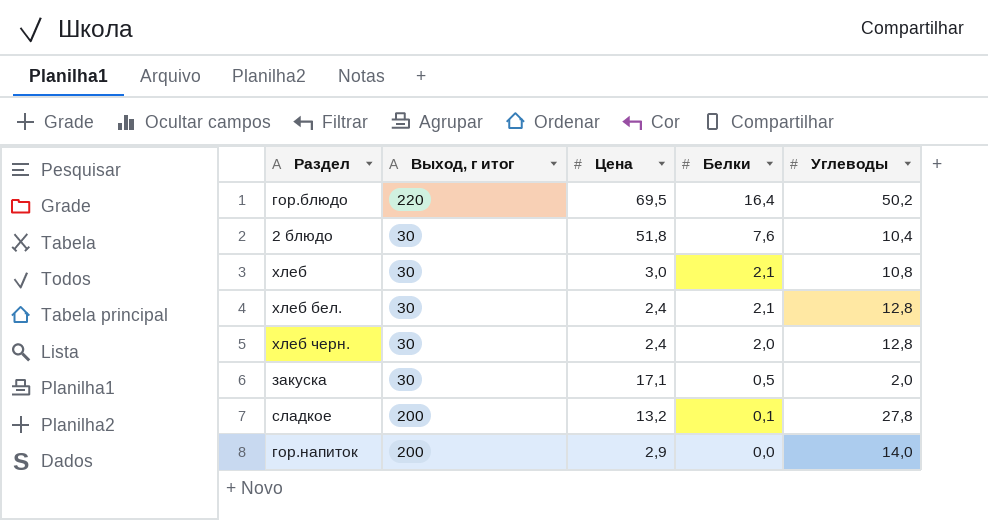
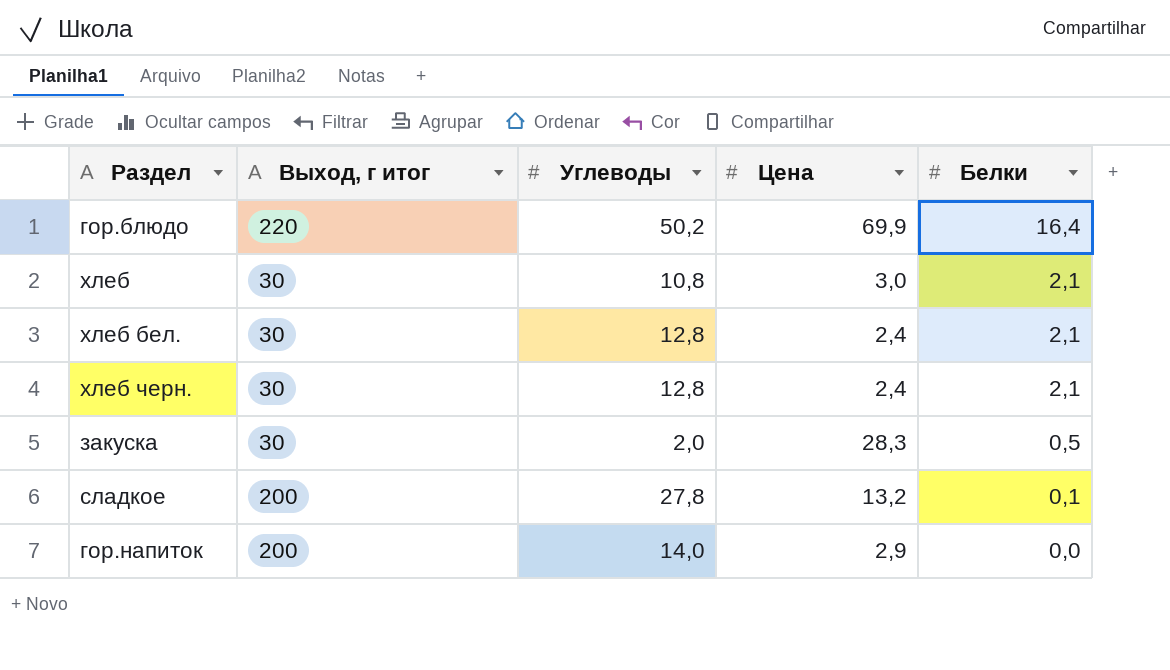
column Углеводы | position: 5 -> 3
row 2 блюдо: 30 | 51,8 | 7,6 | 10,4 -> none
гор.блюдо | Цена: 69,5 -> 69,9
хлеб черн. | Белки: 2,0 -> 2,1
закуска | Цена: 17,1 -> 28,3

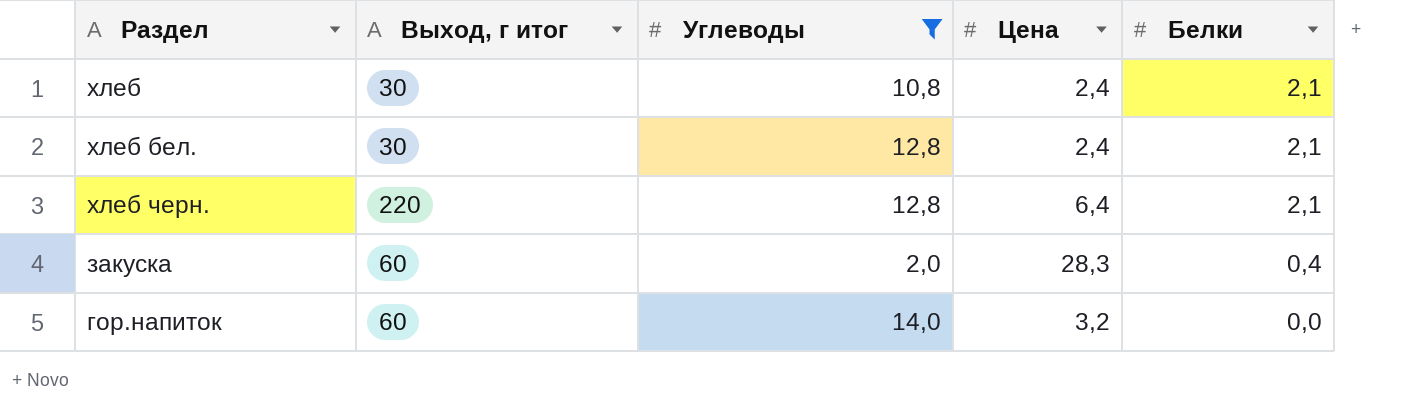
filter: none -> Углеводы <= 14,0
хлеб | Цена: 3,0 -> 2,4
хлеб черн. | Выход, г итог: 30 -> 220
хлеб черн. | Цена: 2,4 -> 6,4
закуска | Выход, г итог: 30 -> 60
закуска | Белки: 0,5 -> 0,4
гор.напиток | Выход, г итог: 200 -> 60
гор.напиток | Цена: 2,9 -> 3,2

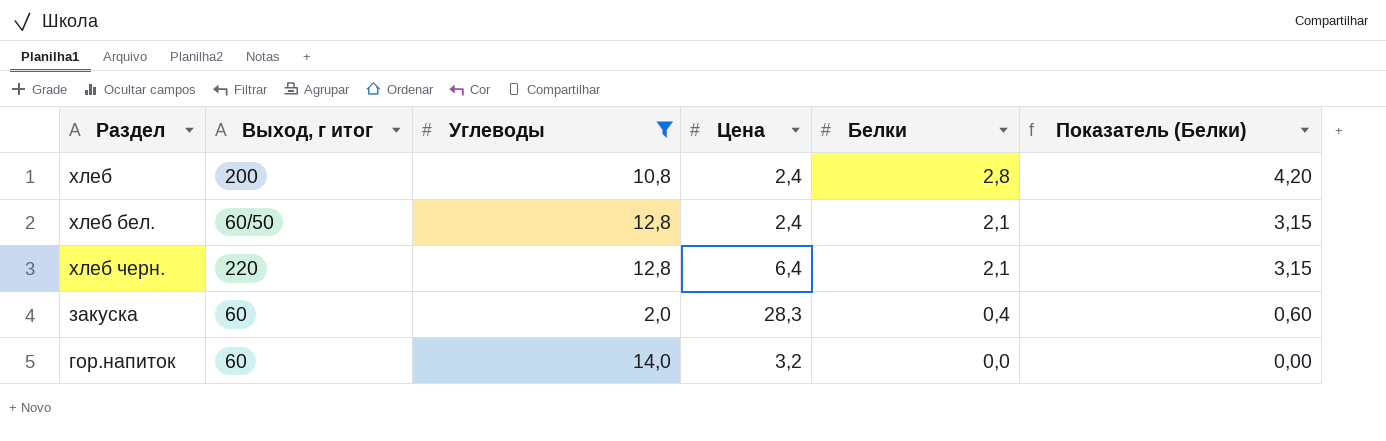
column Показатель (Белки) | formula: none -> [Белки] * 1,5
хлеб | Выход, г итог: 30 -> 200
хлеб | Белки: 2,1 -> 2,8
хлеб бел. | Выход, г итог: 30 -> 60/50

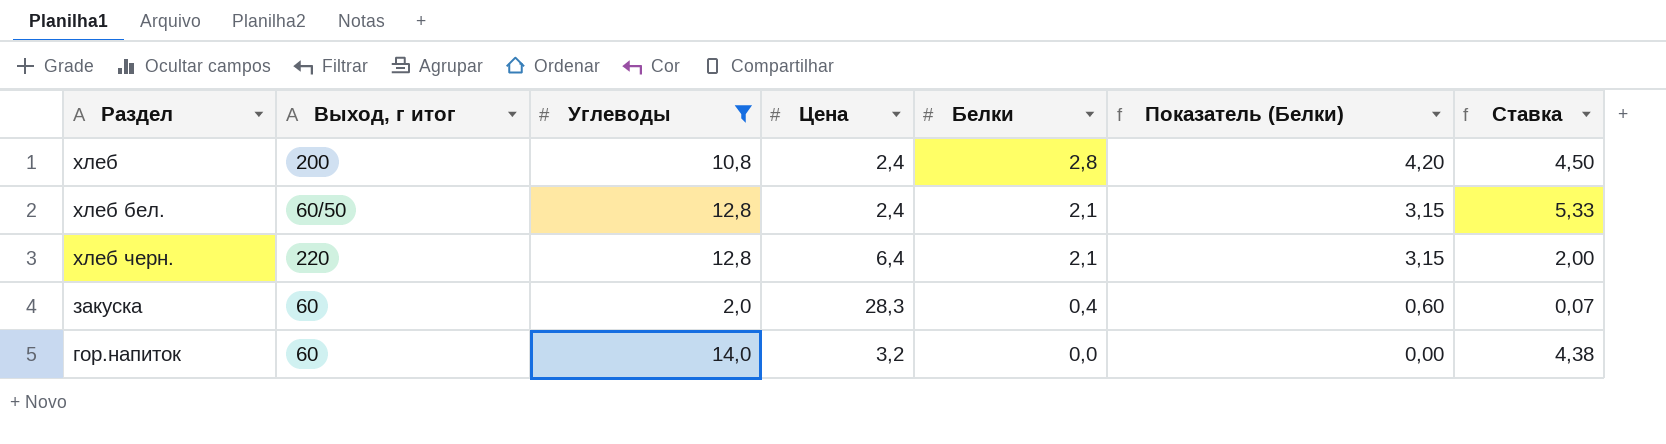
column Ставка | formula: none -> [Углеводы] / [Цена]

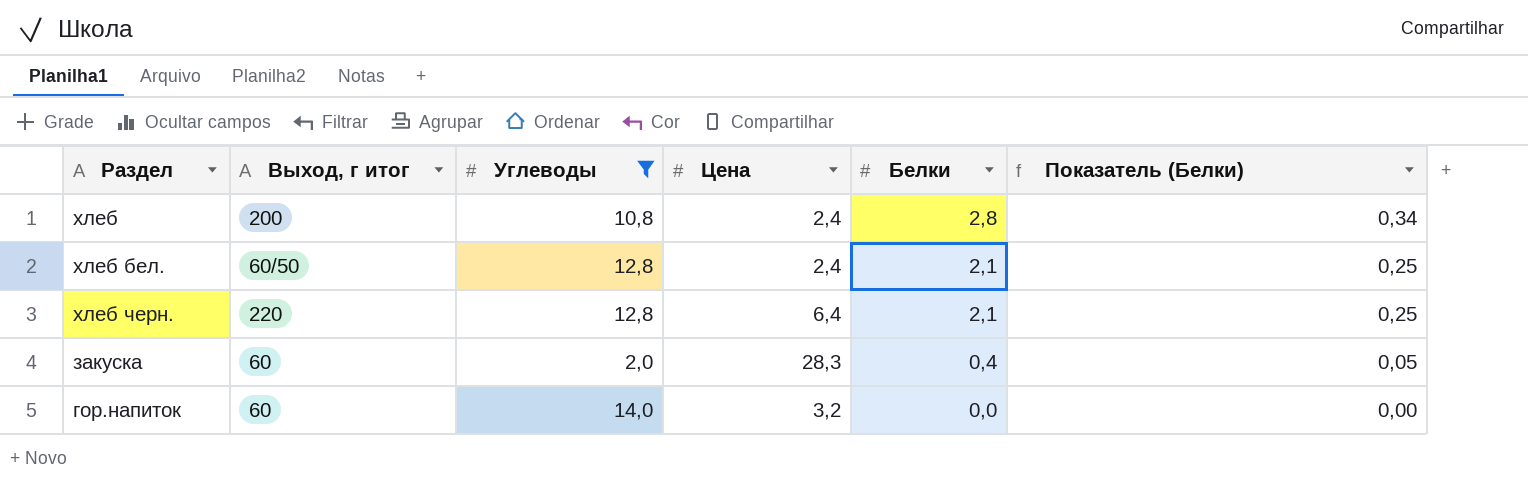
column Ставка | formula: [Углеводы] / [Цена] -> none
column Показатель (Белки) | formula: [Белки] * 1,5 -> [Белки] * 0,12

